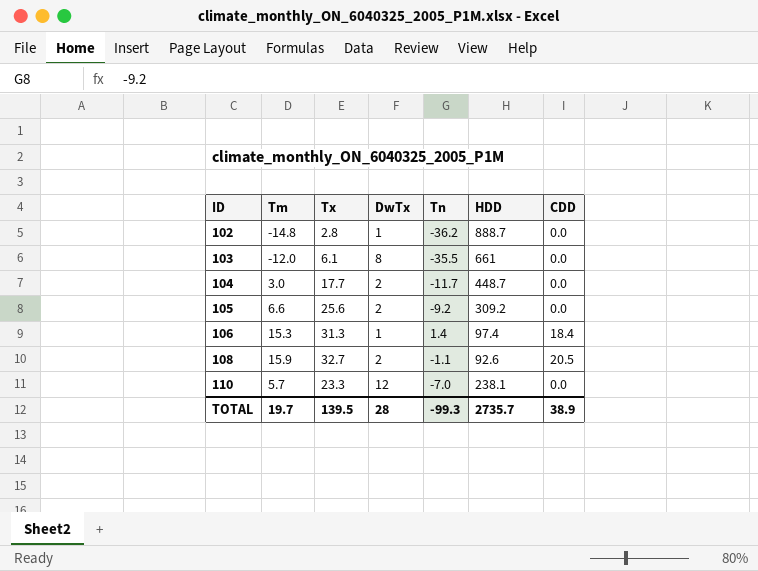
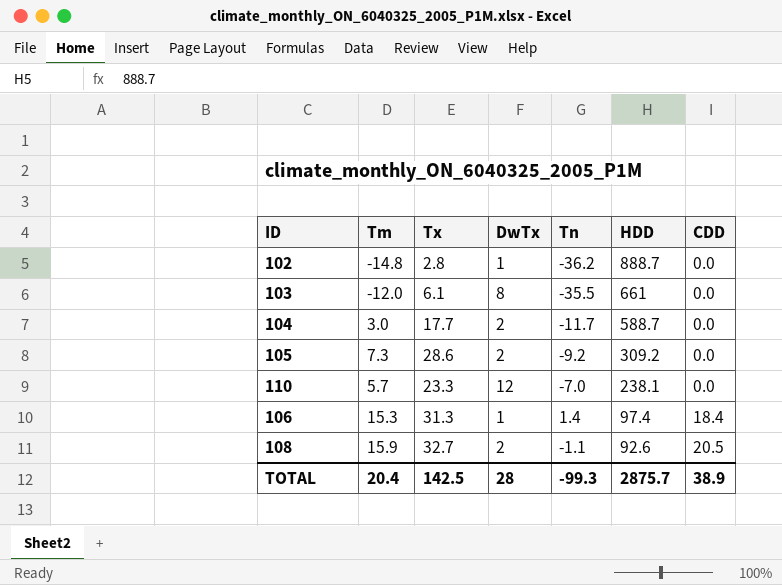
row order: ID ascending -> HDD descending
104 | HDD: 448.7 -> 588.7
105 | Tm: 6.6 -> 7.3
105 | Tx: 25.6 -> 28.6
TOTAL | Tm: 19.7 -> 20.4
TOTAL | Tx: 139.5 -> 142.5
TOTAL | HDD: 2735.7 -> 2875.7

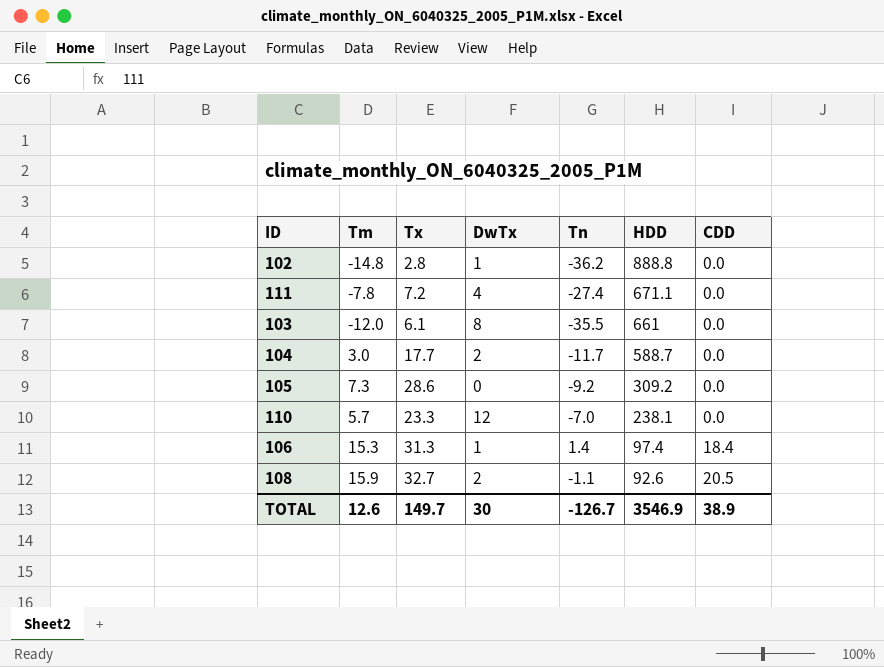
102 | HDD: 888.7 -> 888.8
row 111: none -> -7.8 | 7.2 | 4 | -27.4 | 671.1 | 0.0
105 | DwTx: 2 -> 0
TOTAL | Tm: 20.4 -> 12.6
TOTAL | Tx: 142.5 -> 149.7
TOTAL | DwTx: 28 -> 30
TOTAL | Tn: -99.3 -> -126.7
TOTAL | HDD: 2875.7 -> 3546.9

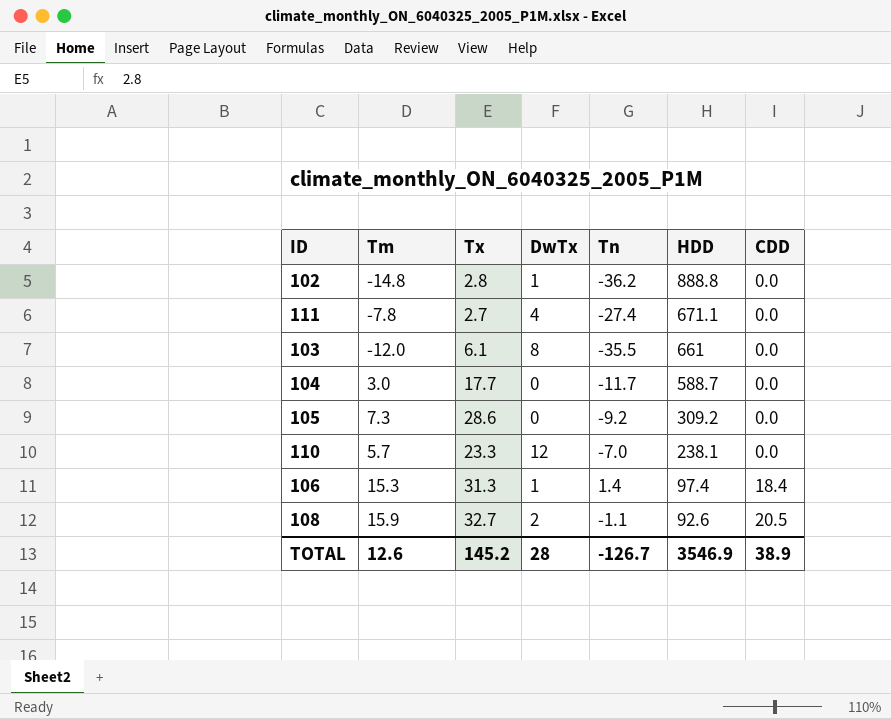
111 | Tx: 7.2 -> 2.7
104 | DwTx: 2 -> 0
TOTAL | Tx: 149.7 -> 145.2
TOTAL | DwTx: 30 -> 28

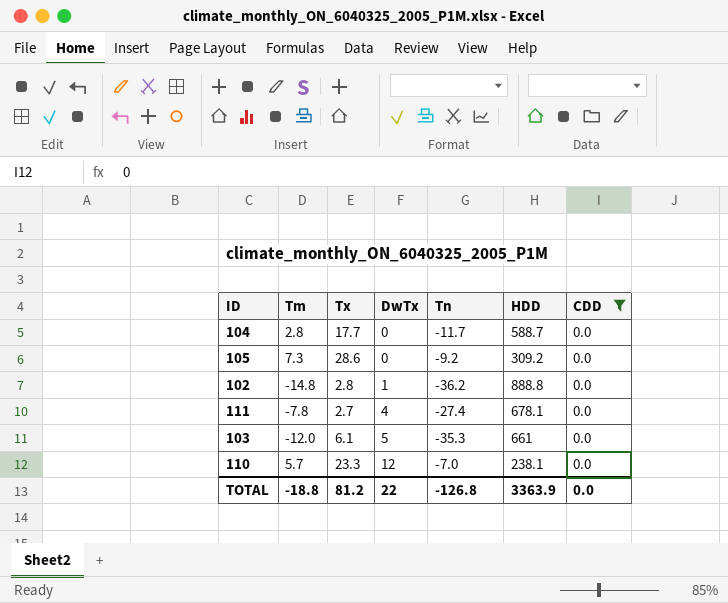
filter: none -> CDD = 0.0
row order: HDD descending -> DwTx ascending
104 | Tm: 3.0 -> 2.8
111 | HDD: 671.1 -> 678.1
103 | DwTx: 8 -> 5
103 | Tn: -35.5 -> -35.3
TOTAL | Tm: 12.6 -> -18.8
TOTAL | Tx: 145.2 -> 81.2
TOTAL | DwTx: 28 -> 22
TOTAL | Tn: -126.7 -> -126.8
TOTAL | HDD: 3546.9 -> 3363.9
TOTAL | CDD: 38.9 -> 0.0

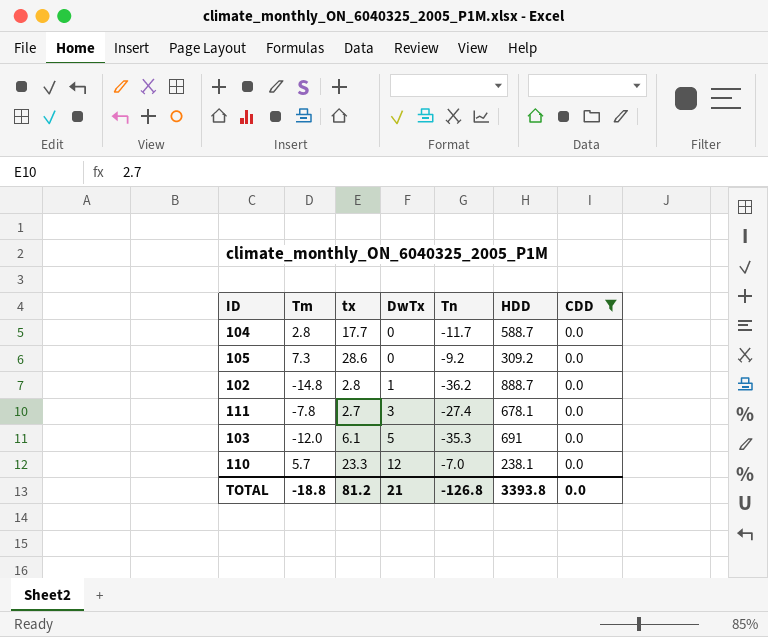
column name: Tx -> tx
102 | HDD: 888.8 -> 888.7
111 | DwTx: 4 -> 3
103 | HDD: 661 -> 691
TOTAL | DwTx: 22 -> 21
TOTAL | HDD: 3363.9 -> 3393.8

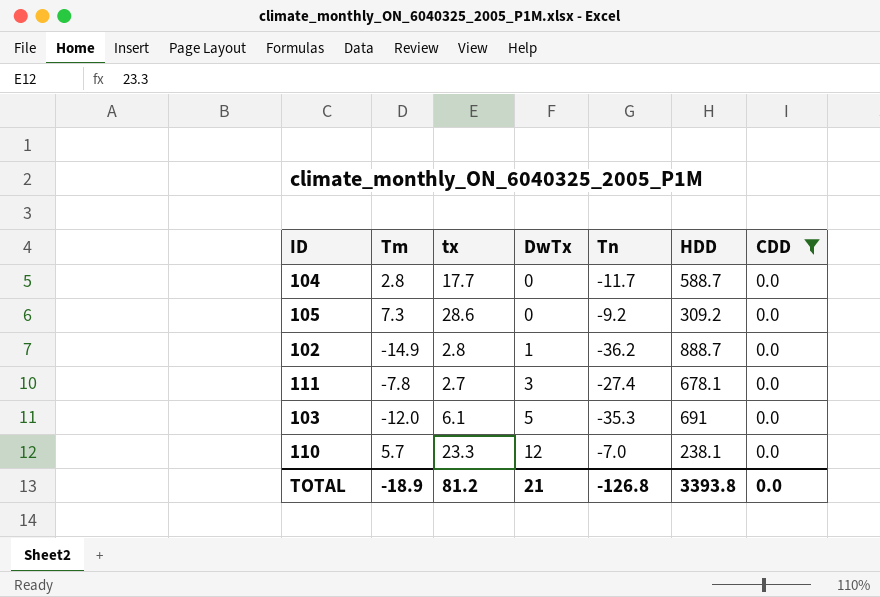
102 | Tm: -14.8 -> -14.9
TOTAL | Tm: -18.8 -> -18.9

